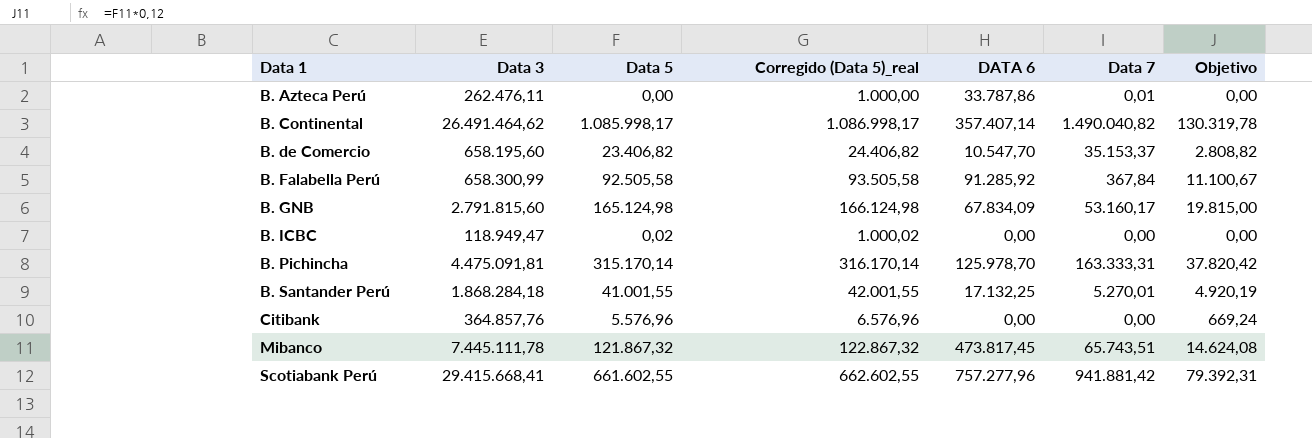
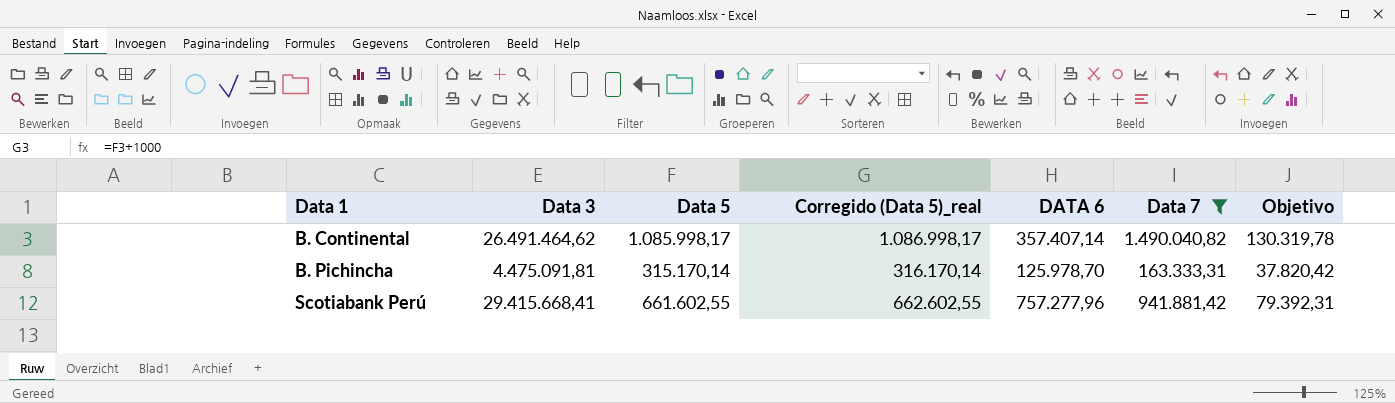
filter: none -> Data 7 >= 163.333,31

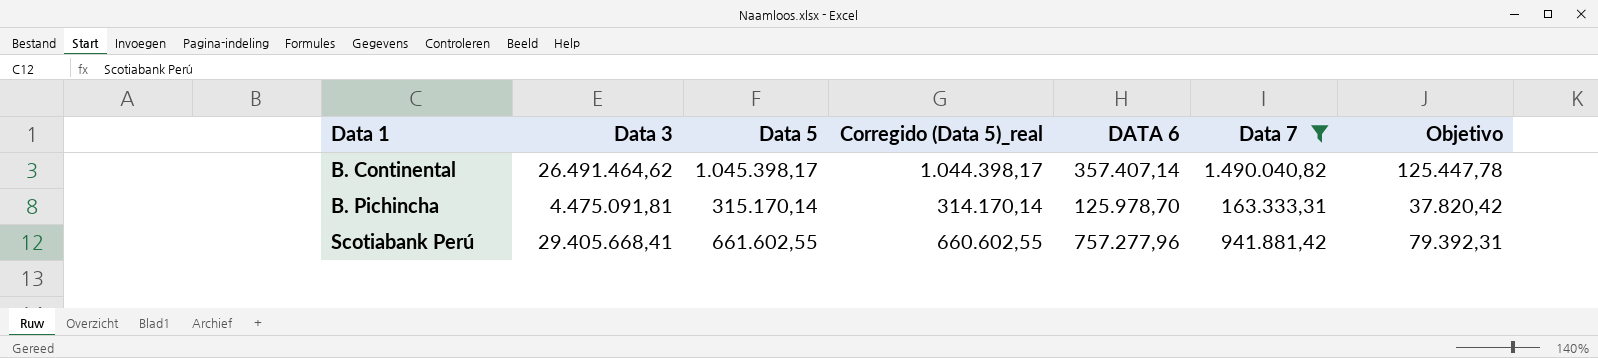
column Corregido (Data 5)_real | formula: [Data 5] + 1000 -> [Data 5] - 1000
B. Continental | Data 5: 1.085.998,17 -> 1.045.398,17
B. Continental | Objetivo: 130.319,78 -> 125.447,78
Scotiabank Perú | Data 3: 29.415.668,41 -> 29.405.668,41

